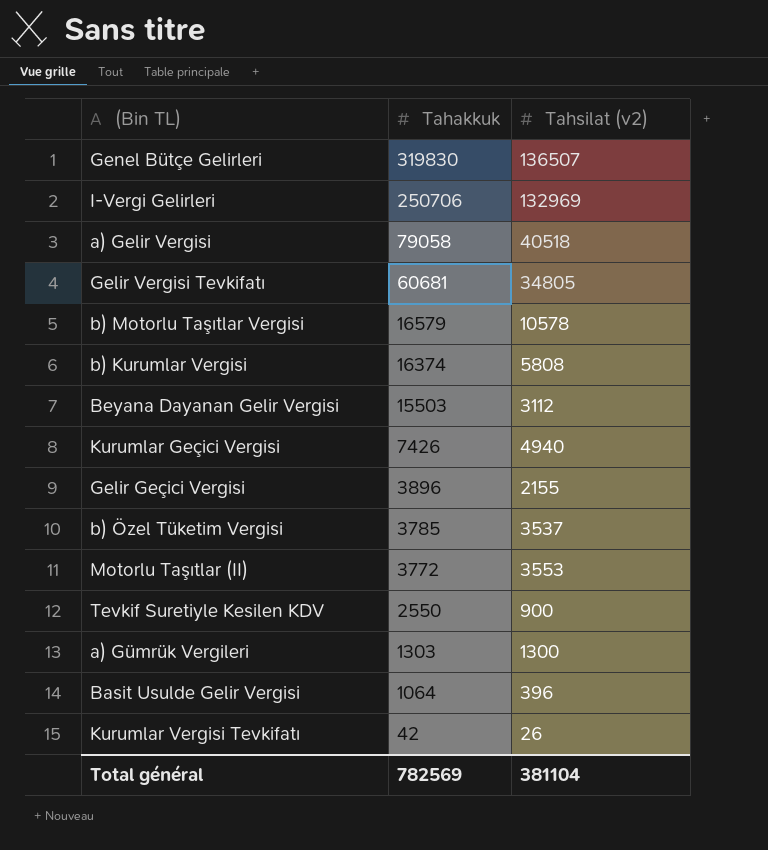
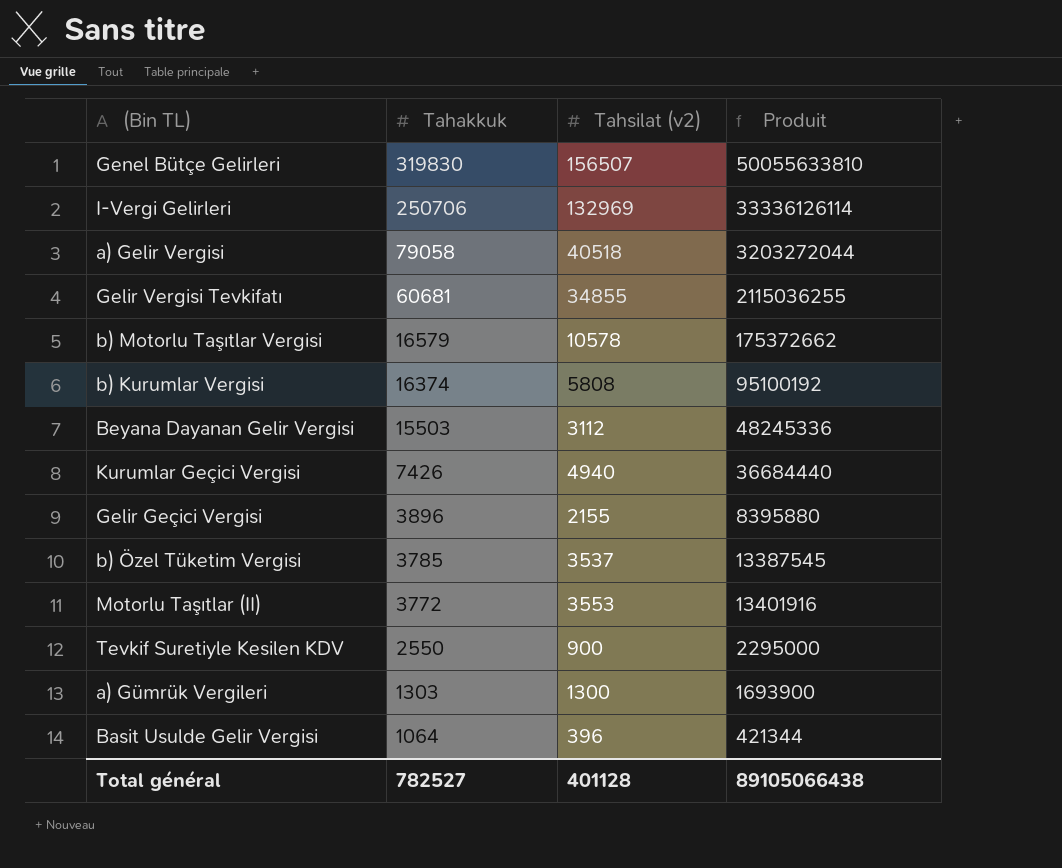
column Produit | formula: none -> [Tahakkuk] * [Tahsilat (v2)]
row Kurumlar Vergisi Tevkifatı: 42 | 26 -> none
Genel Bütçe Gelirleri | Tahsilat (v2): 136507 -> 156507
Gelir Vergisi Tevkifatı | Tahsilat (v2): 34805 -> 34855
Total général | Tahakkuk: 782569 -> 782527
Total général | Tahsilat (v2): 381104 -> 401128

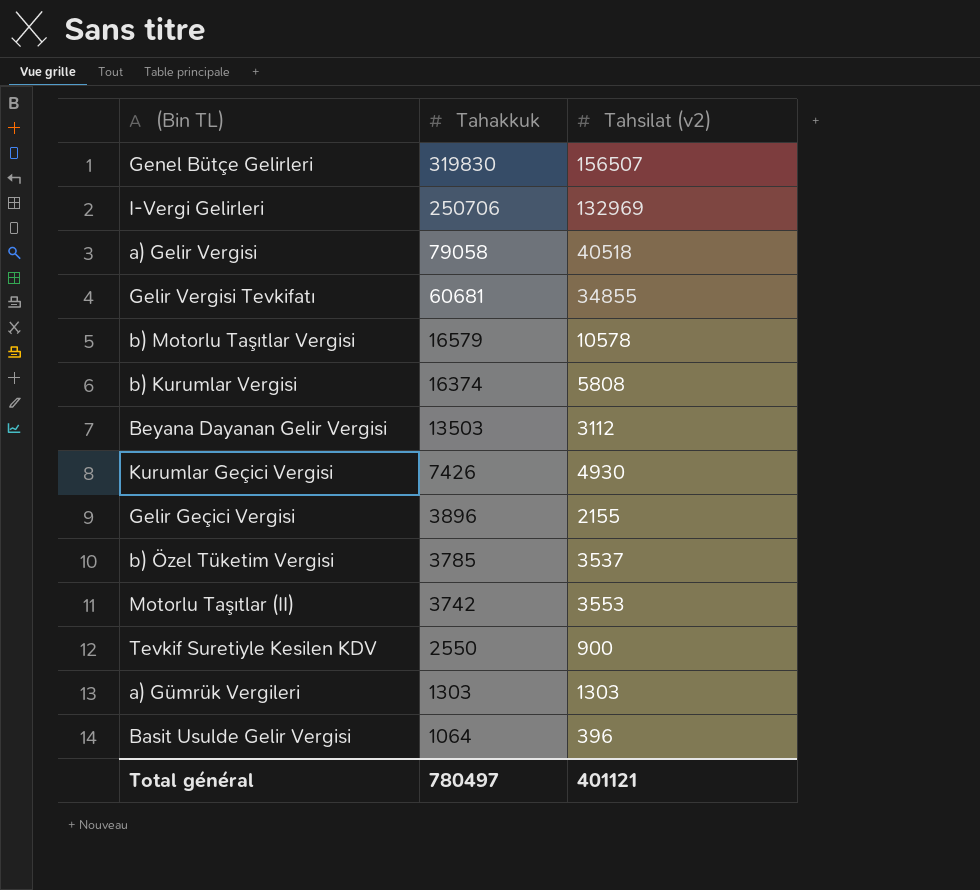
column Produit | formula: [Tahakkuk] * [Tahsilat (v2)] -> none
Beyana Dayanan Gelir Vergisi | Tahakkuk: 15503 -> 13503
Kurumlar Geçici Vergisi | Tahsilat (v2): 4940 -> 4930
Motorlu Taşıtlar (II) | Tahakkuk: 3772 -> 3742
a) Gümrük Vergileri | Tahsilat (v2): 1300 -> 1303
Total général | Tahakkuk: 782527 -> 780497
Total général | Tahsilat (v2): 401128 -> 401121

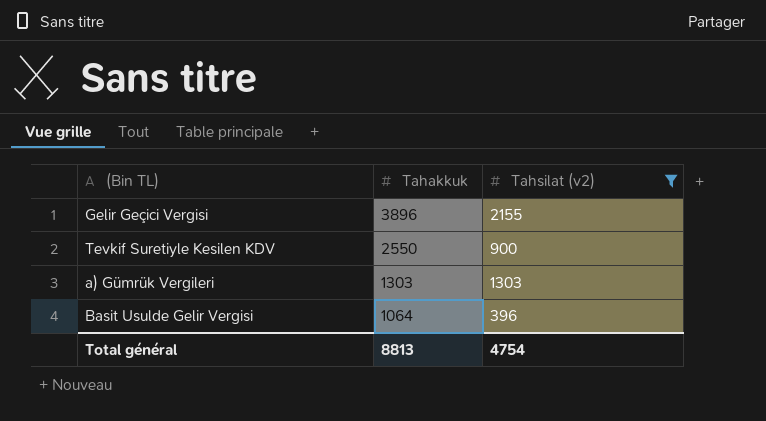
filter: none -> Tahsilat (v2) <= 2155
Total général | Tahakkuk: 780497 -> 8813
Total général | Tahsilat (v2): 401121 -> 4754

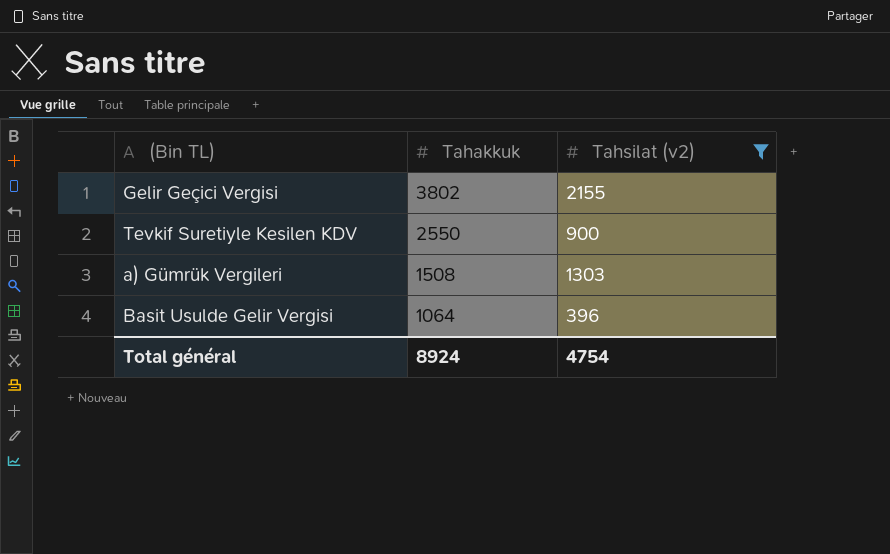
Gelir Geçici Vergisi | Tahakkuk: 3896 -> 3802
a) Gümrük Vergileri | Tahakkuk: 1303 -> 1508
Total général | Tahakkuk: 8813 -> 8924

